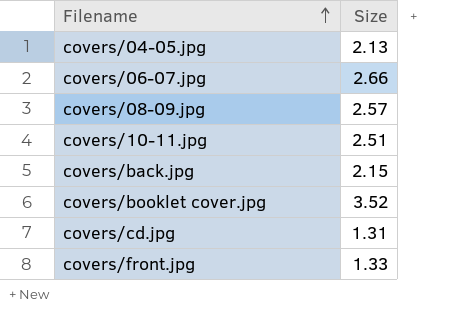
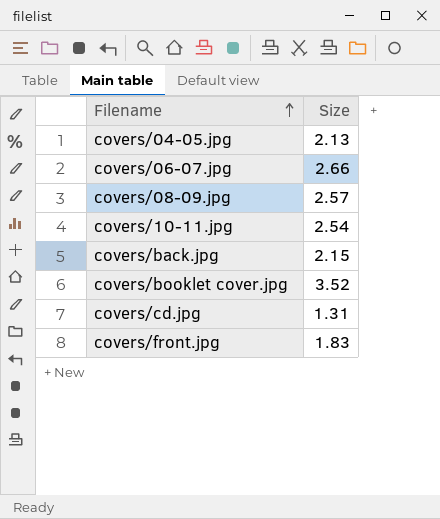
covers/10-11.jpg | Size: 2.51 -> 2.54
covers/front.jpg | Size: 1.33 -> 1.83

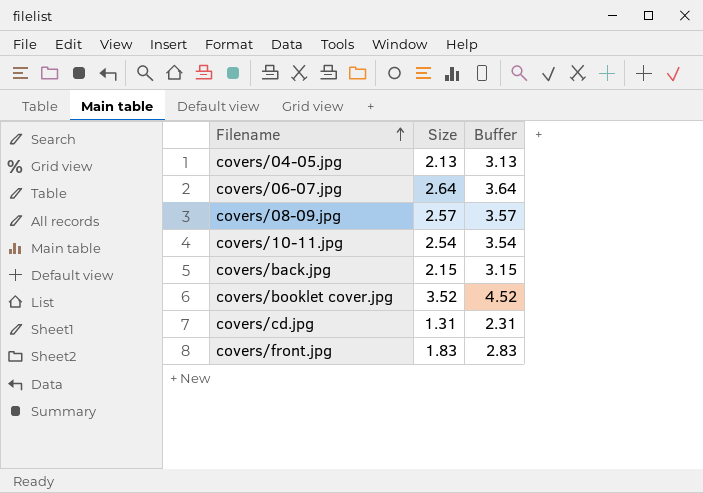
column Buffer | formula: none -> [Size] + 1
covers/06-07.jpg | Size: 2.66 -> 2.64

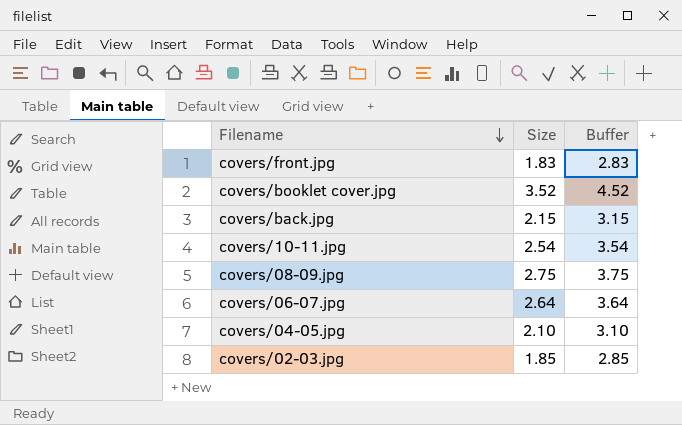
row order: Filename ascending -> Filename descending
row covers/cd.jpg: 1.31 | 2.31 -> none
covers/08-09.jpg | Size: 2.57 -> 2.75
covers/08-09.jpg | Buffer: 3.57 -> 3.75
covers/04-05.jpg | Size: 2.13 -> 2.10
covers/04-05.jpg | Buffer: 3.13 -> 3.10
row covers/02-03.jpg: none -> 1.85 | 2.85

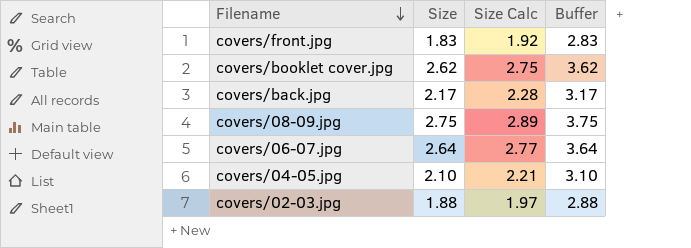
column Size Calc | formula: none -> [Size] * 1.05
row covers/10-11.jpg: 2.54 | 3.54 -> none
covers/booklet cover.jpg | Size: 3.52 -> 2.62
covers/booklet cover.jpg | Buffer: 4.52 -> 3.62
covers/back.jpg | Size: 2.15 -> 2.17
covers/back.jpg | Buffer: 3.15 -> 3.17
covers/02-03.jpg | Size: 1.85 -> 1.88
covers/02-03.jpg | Buffer: 2.85 -> 2.88

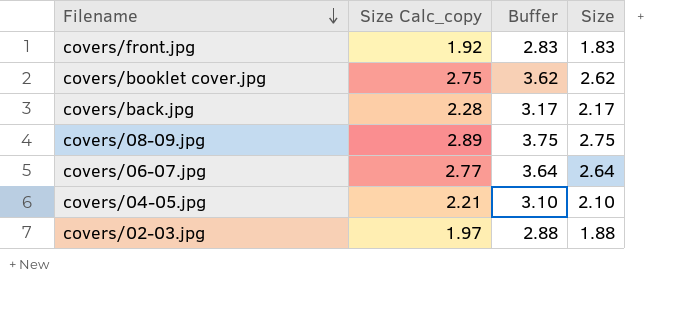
column name: Size Calc -> Size Calc_copy
column Size | position: 2 -> 4

